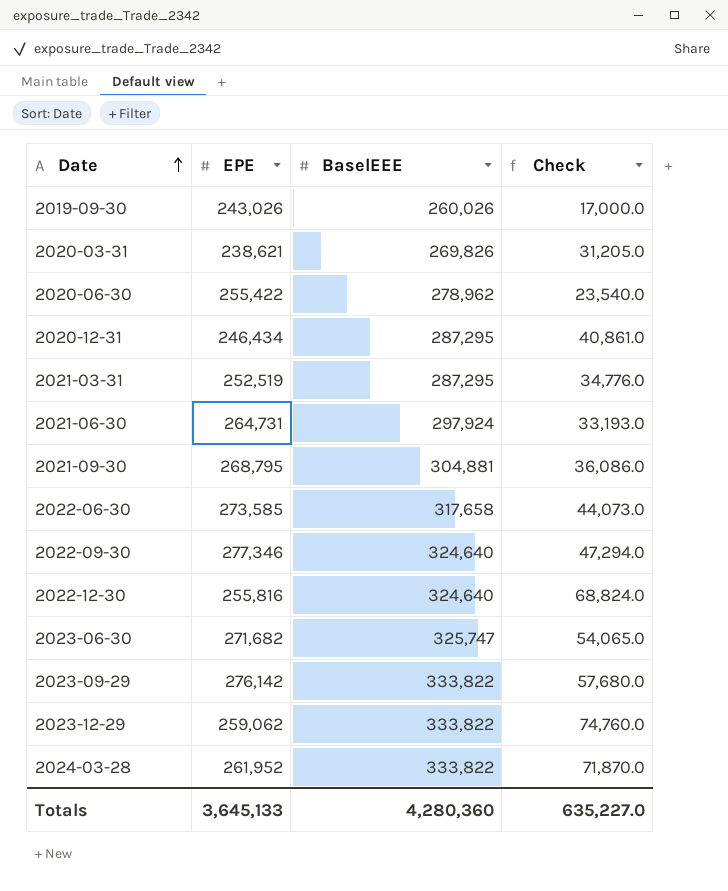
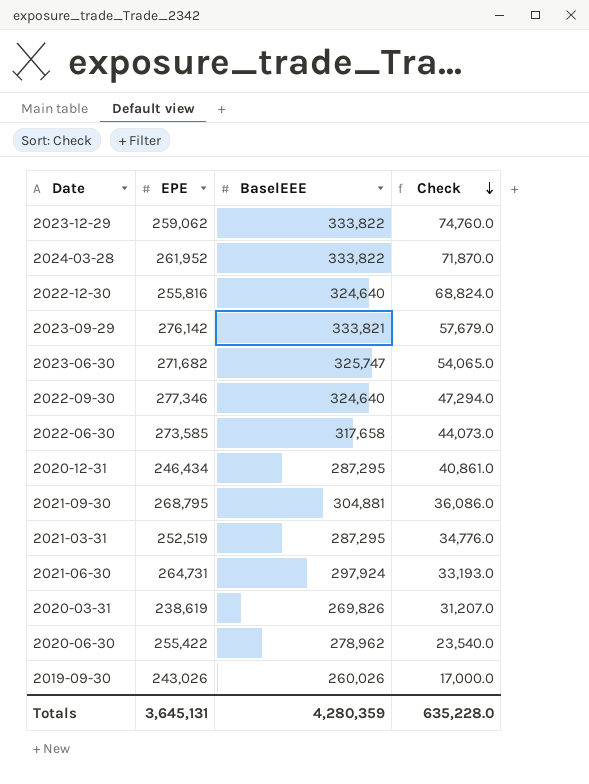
row order: Date ascending -> Check descending
2023-09-29 | BaselEEE: 333,822 -> 333,821
2023-09-29 | Check: 57,680.0 -> 57,679.0
2020-03-31 | EPE: 238,621 -> 238,619
2020-03-31 | Check: 31,205.0 -> 31,207.0
Totals | EPE: 3,645,133 -> 3,645,131
Totals | BaselEEE: 4,280,360 -> 4,280,359
Totals | Check: 635,227.0 -> 635,228.0

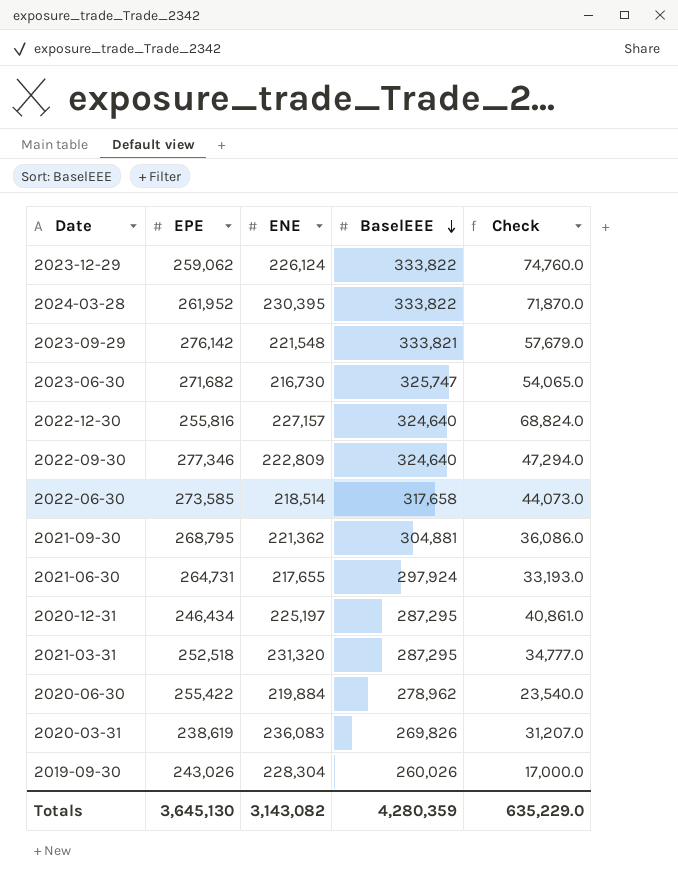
row order: Check descending -> BaselEEE descending
column ENE | position: none -> 3
2021-03-31 | EPE: 252,519 -> 252,518
2021-03-31 | Check: 34,776.0 -> 34,777.0
Totals | EPE: 3,645,131 -> 3,645,130
Totals | Check: 635,228.0 -> 635,229.0

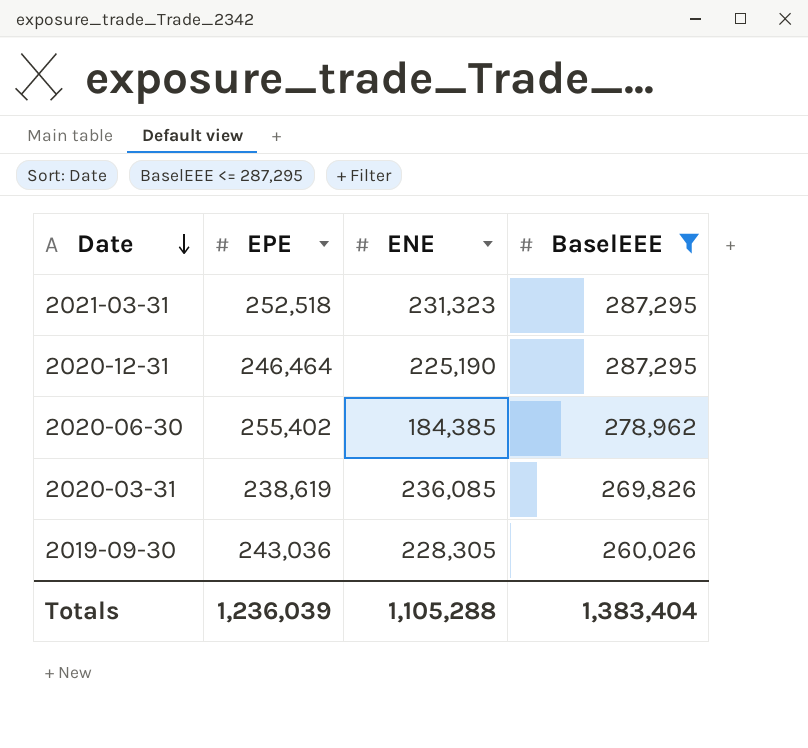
filter: none -> BaselEEE <= 287,295
row order: BaselEEE descending -> Date descending
column Check | formula: [BaselEEE] - [EPE] -> none
2021-03-31 | ENE: 231,320 -> 231,323
2020-12-31 | EPE: 246,434 -> 246,464
2020-12-31 | ENE: 225,197 -> 225,190
2020-06-30 | EPE: 255,422 -> 255,402
2020-06-30 | ENE: 219,884 -> 184,385
2020-03-31 | ENE: 236,083 -> 236,085
2019-09-30 | EPE: 243,026 -> 243,036
2019-09-30 | ENE: 228,304 -> 228,305
Totals | EPE: 3,645,130 -> 1,236,039
Totals | ENE: 3,143,082 -> 1,105,288
Totals | BaselEEE: 4,280,359 -> 1,383,404

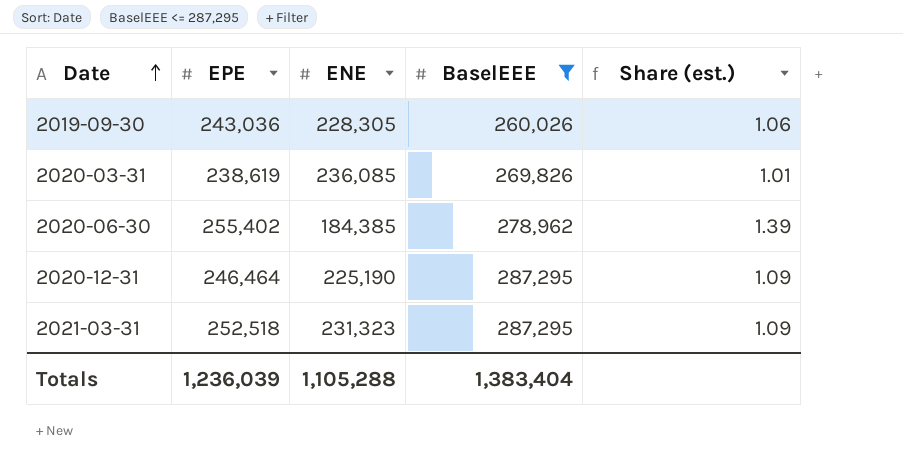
row order: Date descending -> Date ascending
column Share (est.) | formula: none -> [EPE] / [ENE]

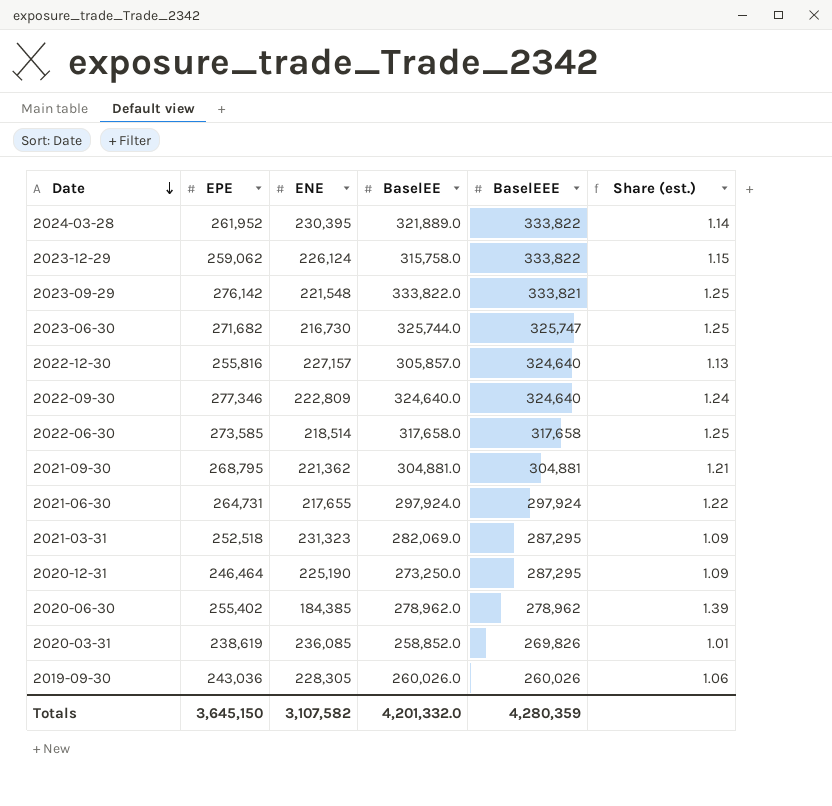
filter: BaselEEE <= 287,295 -> none
row order: Date ascending -> Date descending
column BaselEE | position: none -> 4
Totals | EPE: 1,236,039 -> 3,645,150
Totals | ENE: 1,105,288 -> 3,107,582
Totals | BaselEEE: 1,383,404 -> 4,280,359

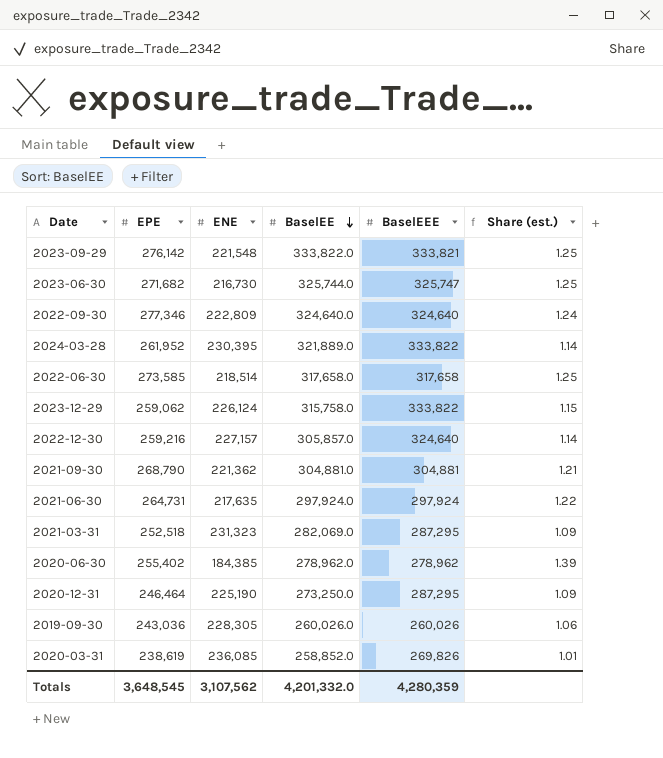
row order: Date descending -> BaselEE descending
2022-12-30 | EPE: 255,816 -> 259,216
2022-12-30 | Share (est.): 1.13 -> 1.14
2021-09-30 | EPE: 268,795 -> 268,790
2021-06-30 | ENE: 217,655 -> 217,635
Totals | EPE: 3,645,150 -> 3,648,545
Totals | ENE: 3,107,582 -> 3,107,562

